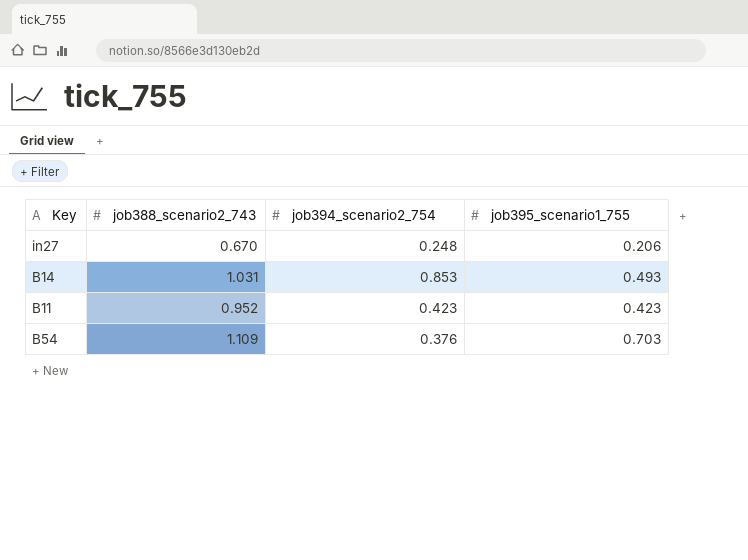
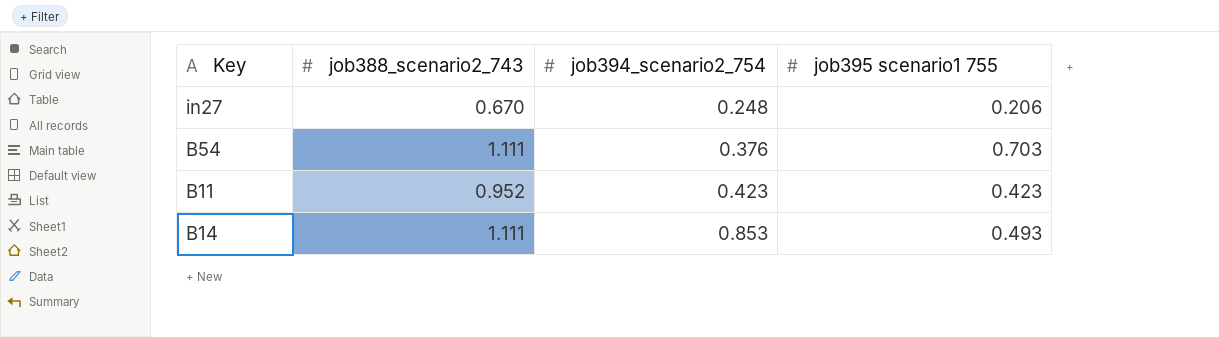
row order: none -> job394_scenario2_754 ascending
column name: job395_scenario1_755 -> job395 scenario1 755
B54 | job388_scenario2_743: 1.109 -> 1.111
B14 | job388_scenario2_743: 1.031 -> 1.111

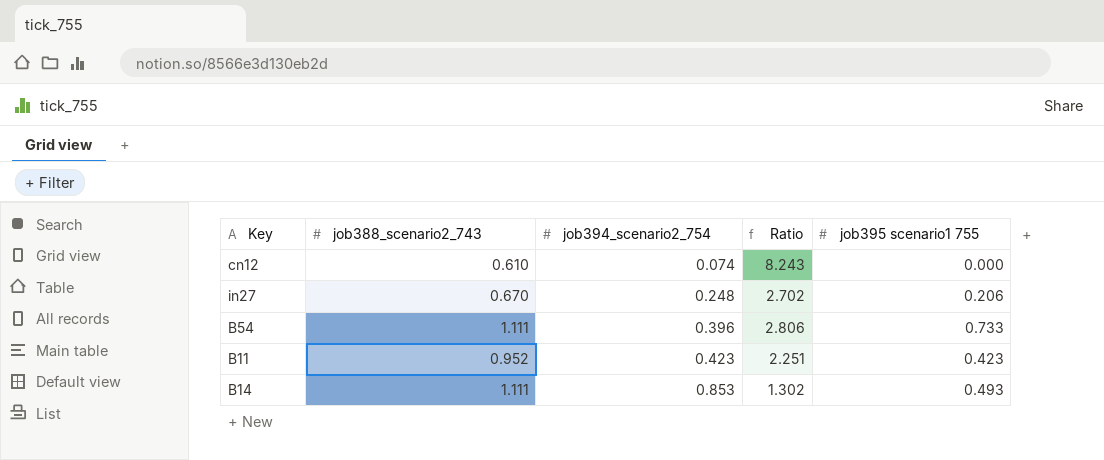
column Ratio | formula: none -> [job388_scenario2_743] / [job394_scenario2_754]
row cn12: none -> 0.610 | 0.074 | 8.243 | 0.000
B54 | job394_scenario2_754: 0.376 -> 0.396
B54 | job395 scenario1 755: 0.703 -> 0.733

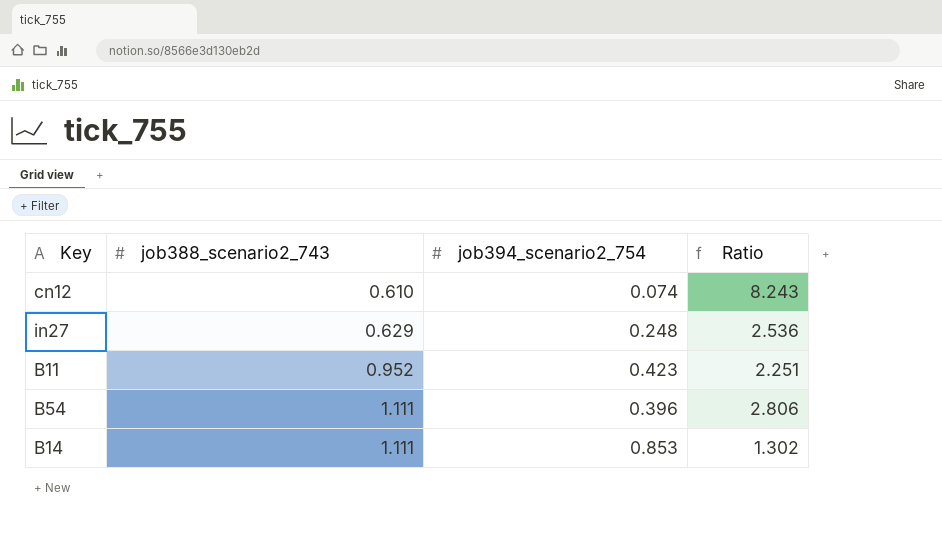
row order: job394_scenario2_754 ascending -> job388_scenario2_743 ascending
column job395 scenario1 755 | position: 5 -> none
in27 | job388_scenario2_743: 0.670 -> 0.629
in27 | Ratio: 2.702 -> 2.536

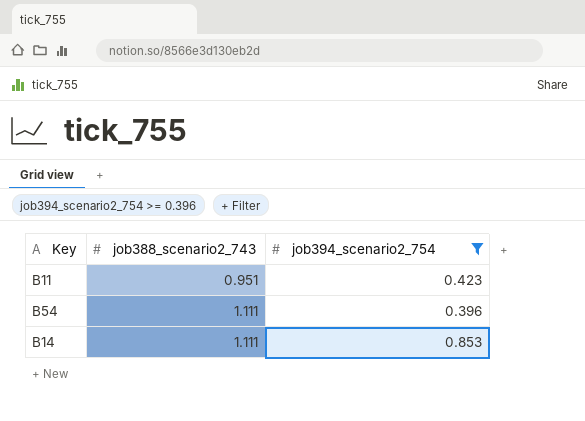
filter: none -> job394_scenario2_754 >= 0.396
column Ratio | formula: [job388_scenario2_743] / [job394_scenario2_754] -> none
B11 | job388_scenario2_743: 0.952 -> 0.951

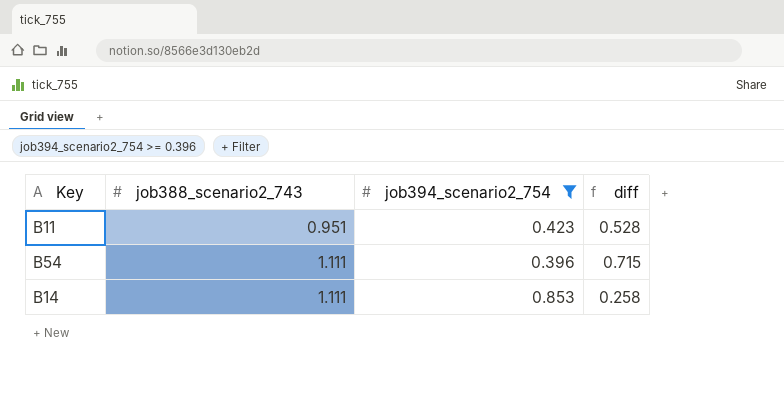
column diff | formula: none -> [job388_scenario2_743] - [job394_scenario2_754]

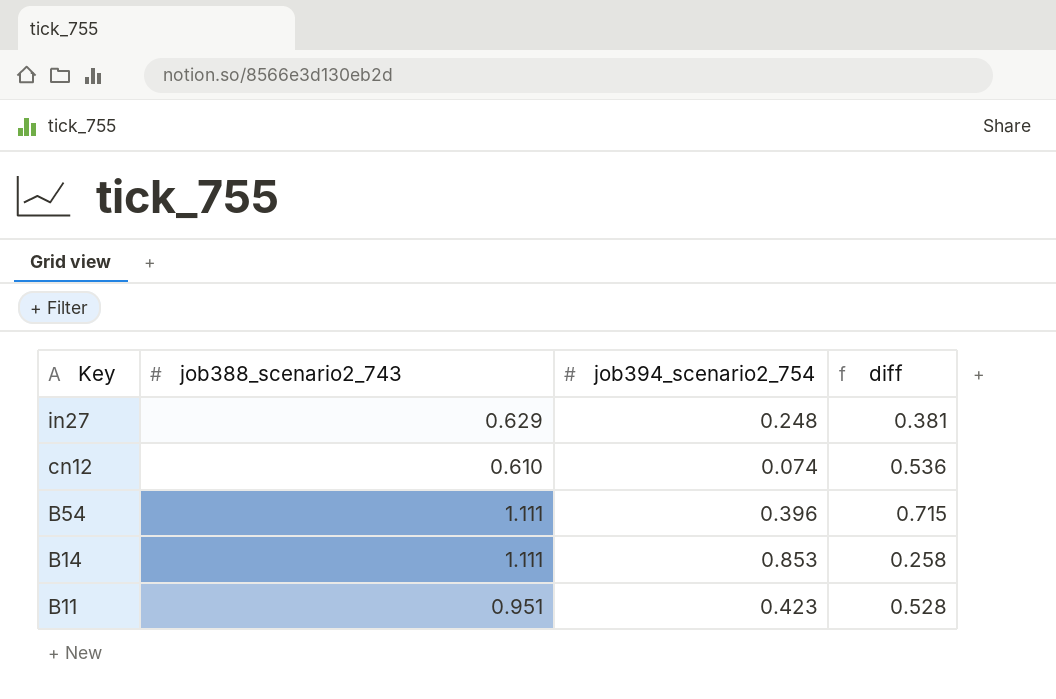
filter: job394_scenario2_754 >= 0.396 -> none
row order: job388_scenario2_743 ascending -> Key descending

